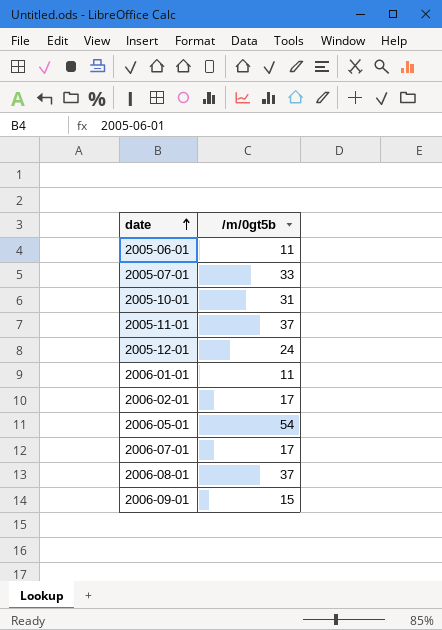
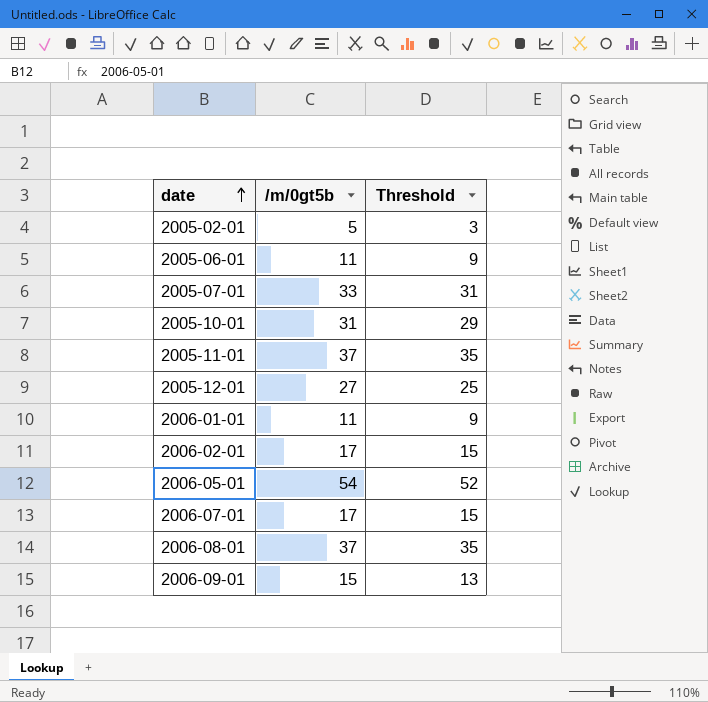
column Threshold | formula: none -> [/m/0gt5b] - 2
row 2005-02-01: none -> 5 | 3
2005-12-01 | /m/0gt5b: 24 -> 27

